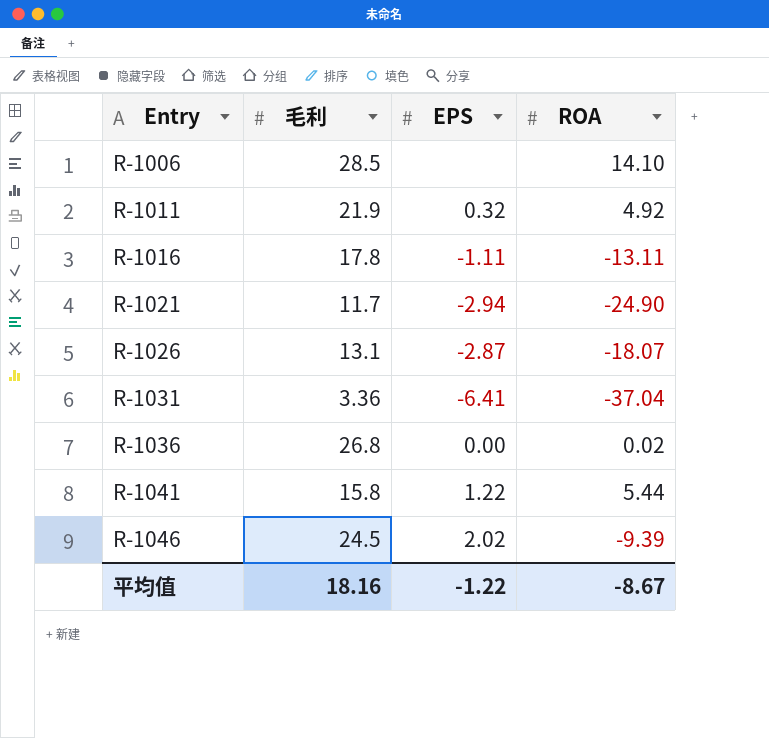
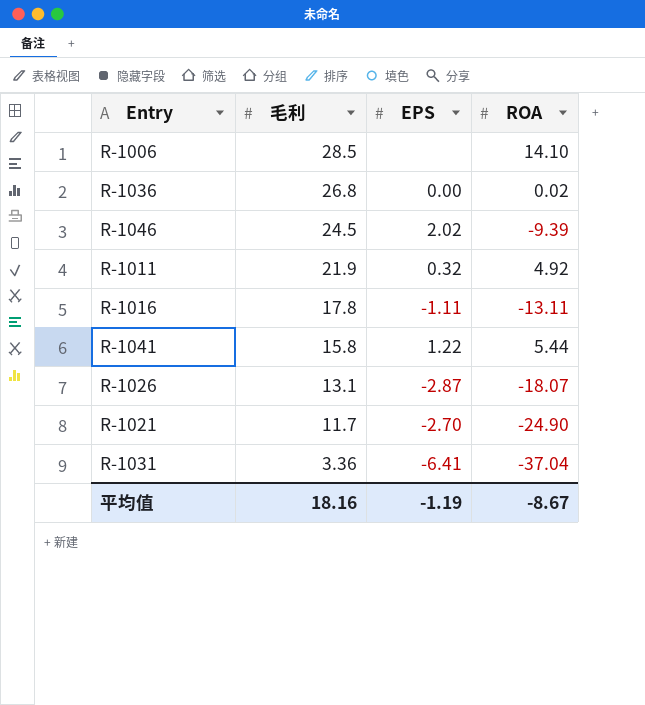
row order: Entry ascending -> 毛利 descending
R-1021 | EPS: -2.94 -> -2.70
平均值 | EPS: -1.22 -> -1.19

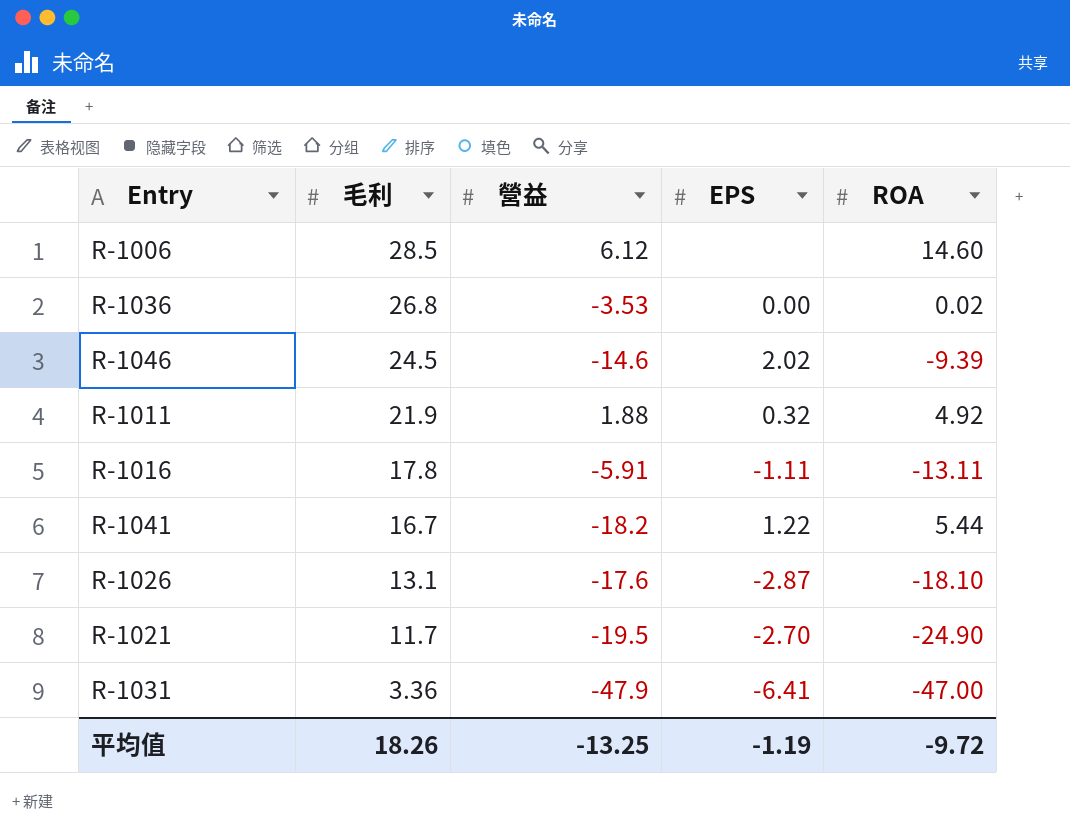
column 營益 | position: none -> 3
R-1006 | ROA: 14.10 -> 14.60
R-1041 | 毛利: 15.8 -> 16.7
R-1026 | ROA: -18.07 -> -18.10
R-1031 | ROA: -37.04 -> -47.00
平均值 | 毛利: 18.16 -> 18.26
平均值 | ROA: -8.67 -> -9.72

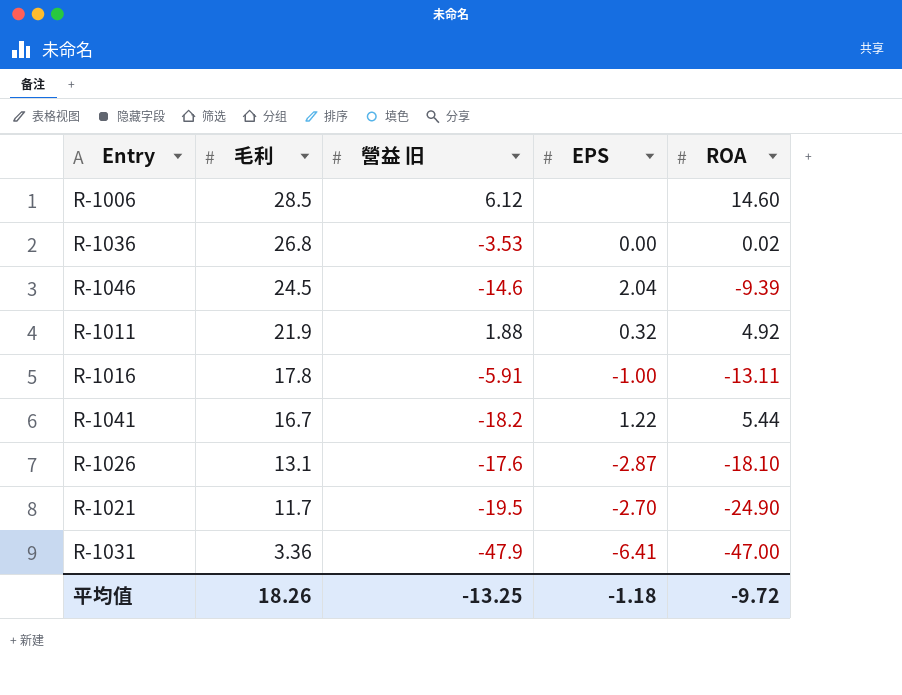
column name: 營益 -> 營益 旧
R-1046 | EPS: 2.02 -> 2.04
R-1016 | EPS: -1.11 -> -1.00
平均值 | EPS: -1.19 -> -1.18

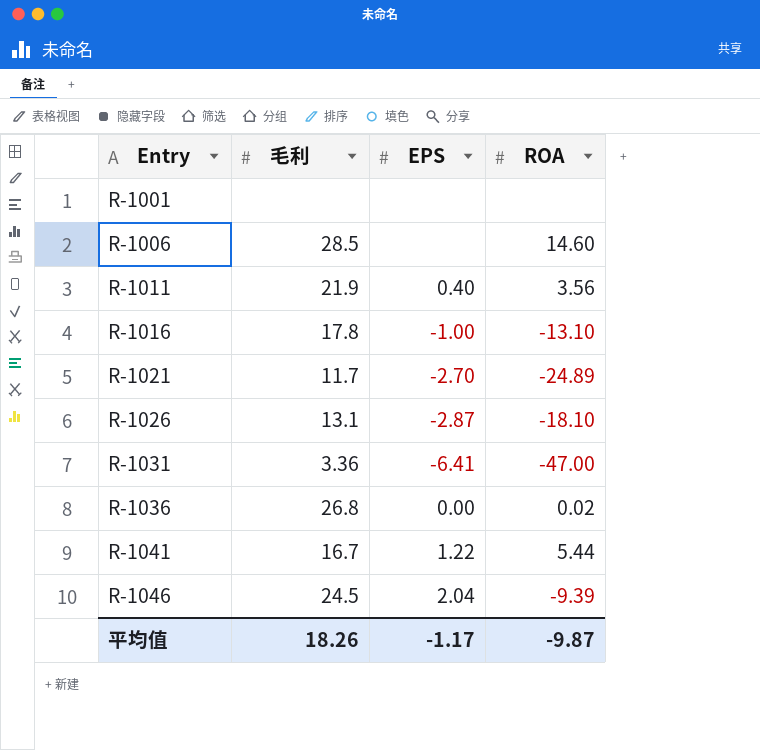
row order: 毛利 descending -> Entry ascending
column 營益 旧 | position: 3 -> none
row R-1001: none -> none | none | none
R-1011 | EPS: 0.32 -> 0.40
R-1011 | ROA: 4.92 -> 3.56
R-1016 | ROA: -13.11 -> -13.10
R-1021 | ROA: -24.90 -> -24.89
平均值 | EPS: -1.18 -> -1.17
平均值 | ROA: -9.72 -> -9.87

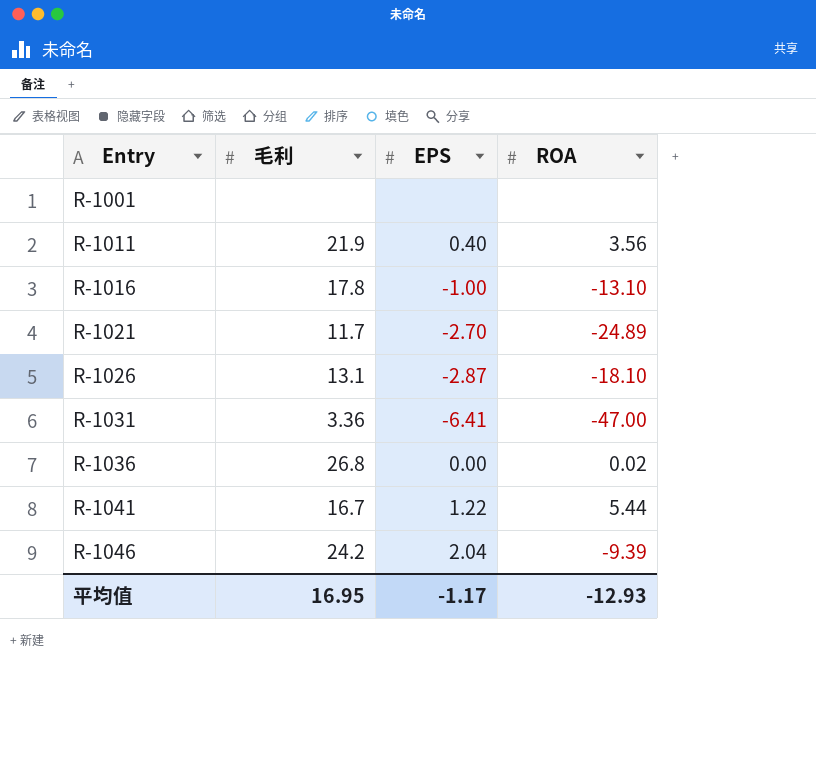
row R-1006: 28.5 | none | 14.60 -> none
R-1046 | 毛利: 24.5 -> 24.2
平均值 | 毛利: 18.26 -> 16.95
平均值 | ROA: -9.87 -> -12.93

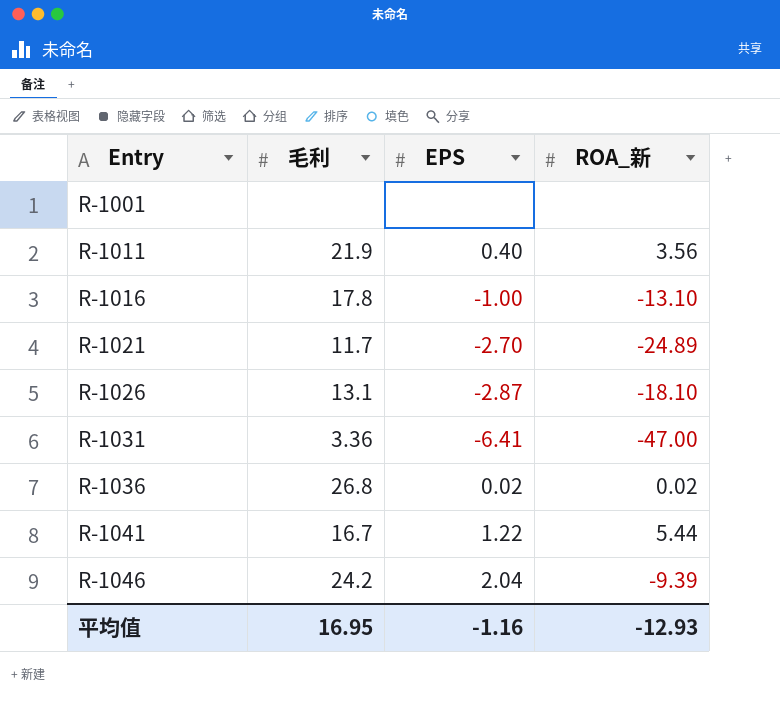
column name: ROA -> ROA_新
R-1036 | EPS: 0.00 -> 0.02
平均值 | EPS: -1.17 -> -1.16

